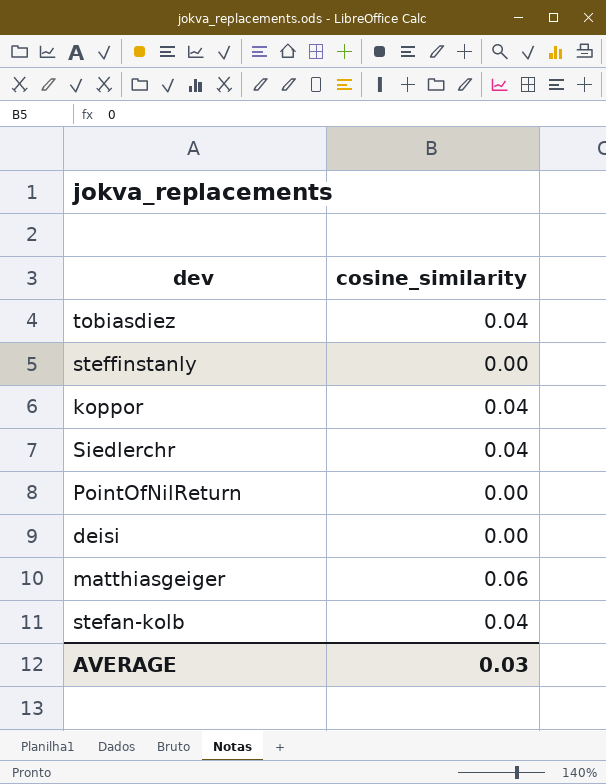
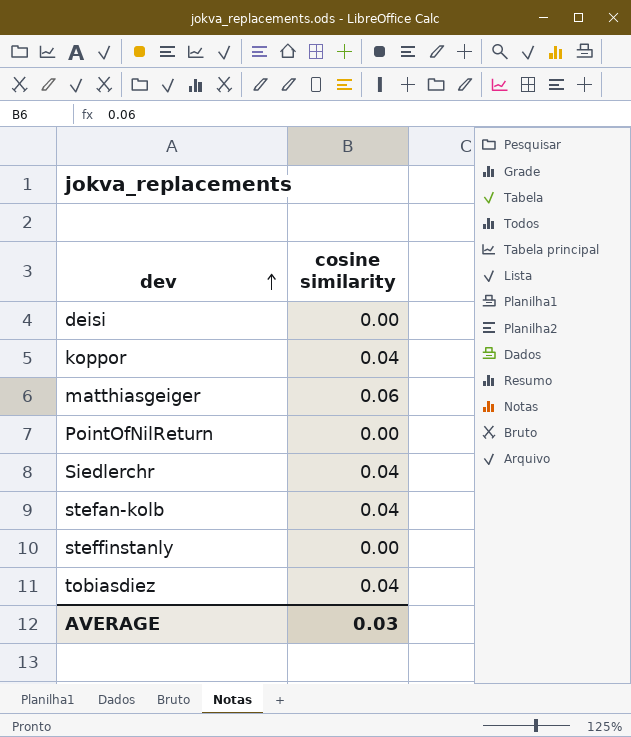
row order: none -> dev ascending
column name: cosine_similarity -> cosine similarity

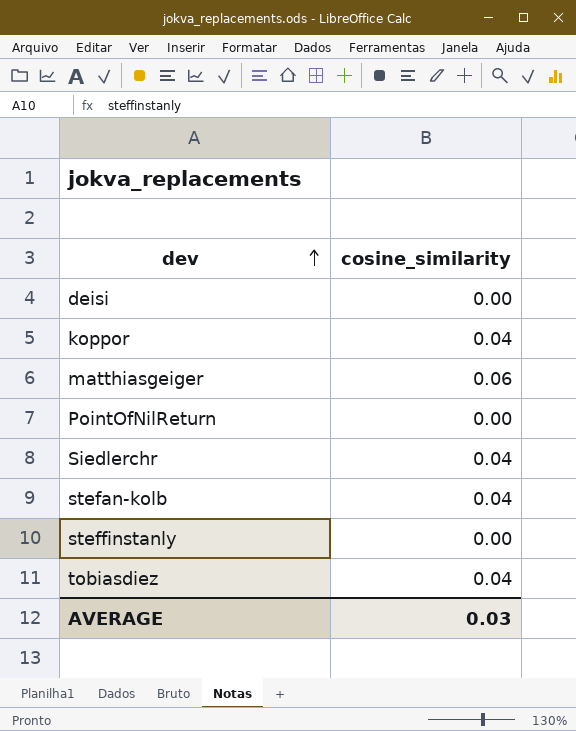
column name: cosine similarity -> cosine_similarity

